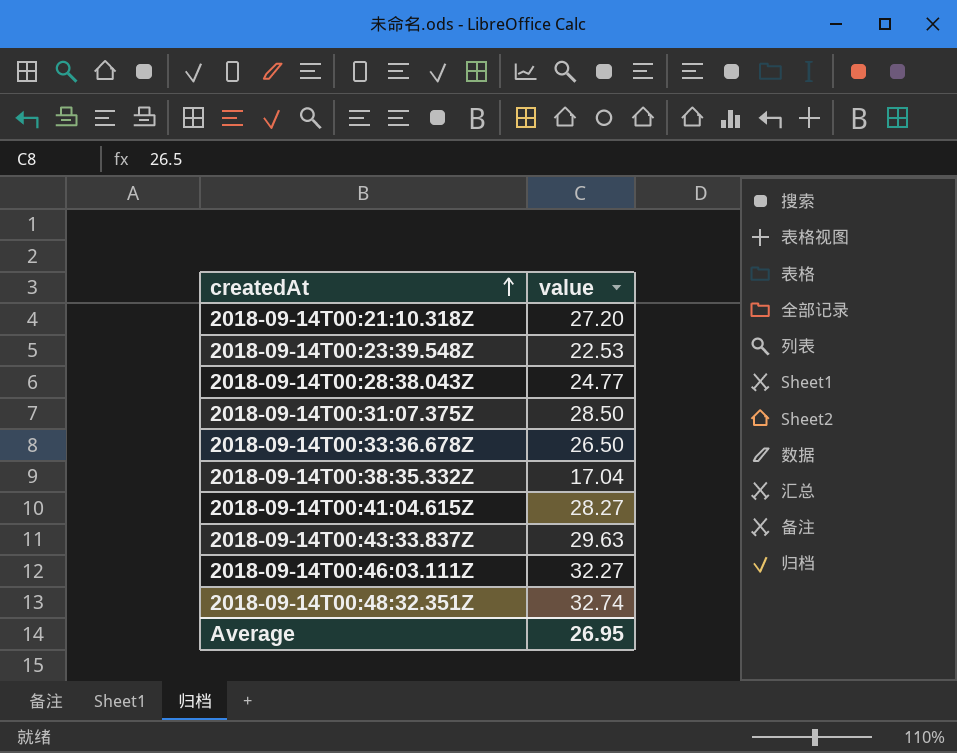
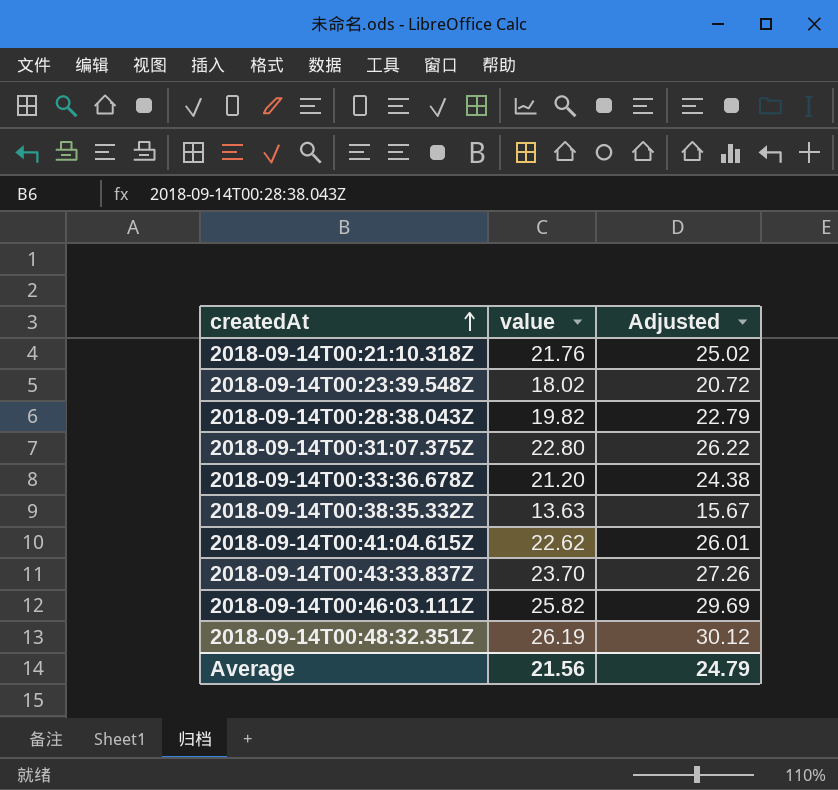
column Adjusted | formula: none -> [value] * 1.15
2018-09-14T00:21:10.318Z | value: 27.20 -> 21.76
2018-09-14T00:23:39.548Z | value: 22.53 -> 18.02
2018-09-14T00:28:38.043Z | value: 24.77 -> 19.82
2018-09-14T00:31:07.375Z | value: 28.50 -> 22.80
2018-09-14T00:33:36.678Z | value: 26.50 -> 21.20
2018-09-14T00:38:35.332Z | value: 17.04 -> 13.63
2018-09-14T00:41:04.615Z | value: 28.27 -> 22.62
2018-09-14T00:43:33.837Z | value: 29.63 -> 23.70
2018-09-14T00:46:03.111Z | value: 32.27 -> 25.82
2018-09-14T00:48:32.351Z | value: 32.74 -> 26.19
Average | value: 26.95 -> 21.56

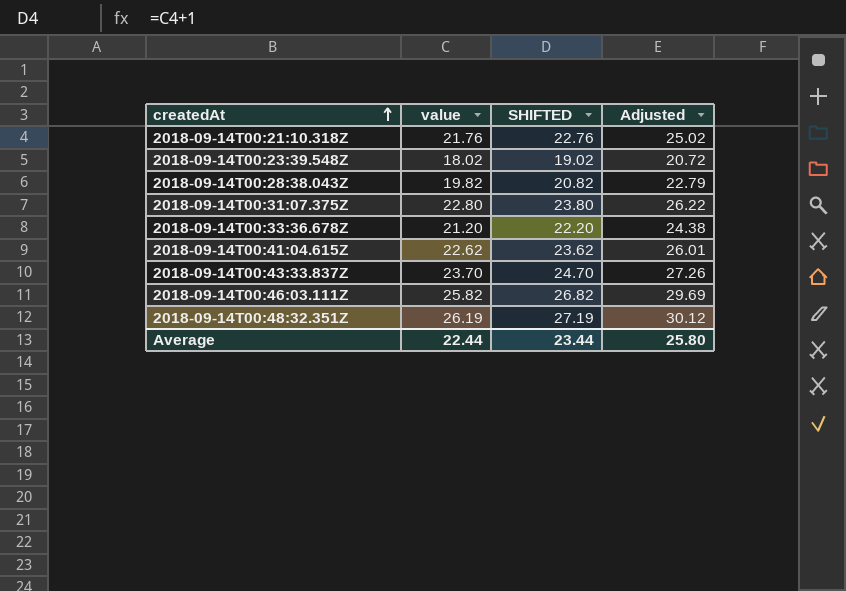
column SHIFTED | formula: none -> [value] + 1
row 2018-09-14T00:38:35.332Z: 13.63 | 15.67 -> none
Average | value: 21.56 -> 22.44
Average | Adjusted: 24.79 -> 25.80

